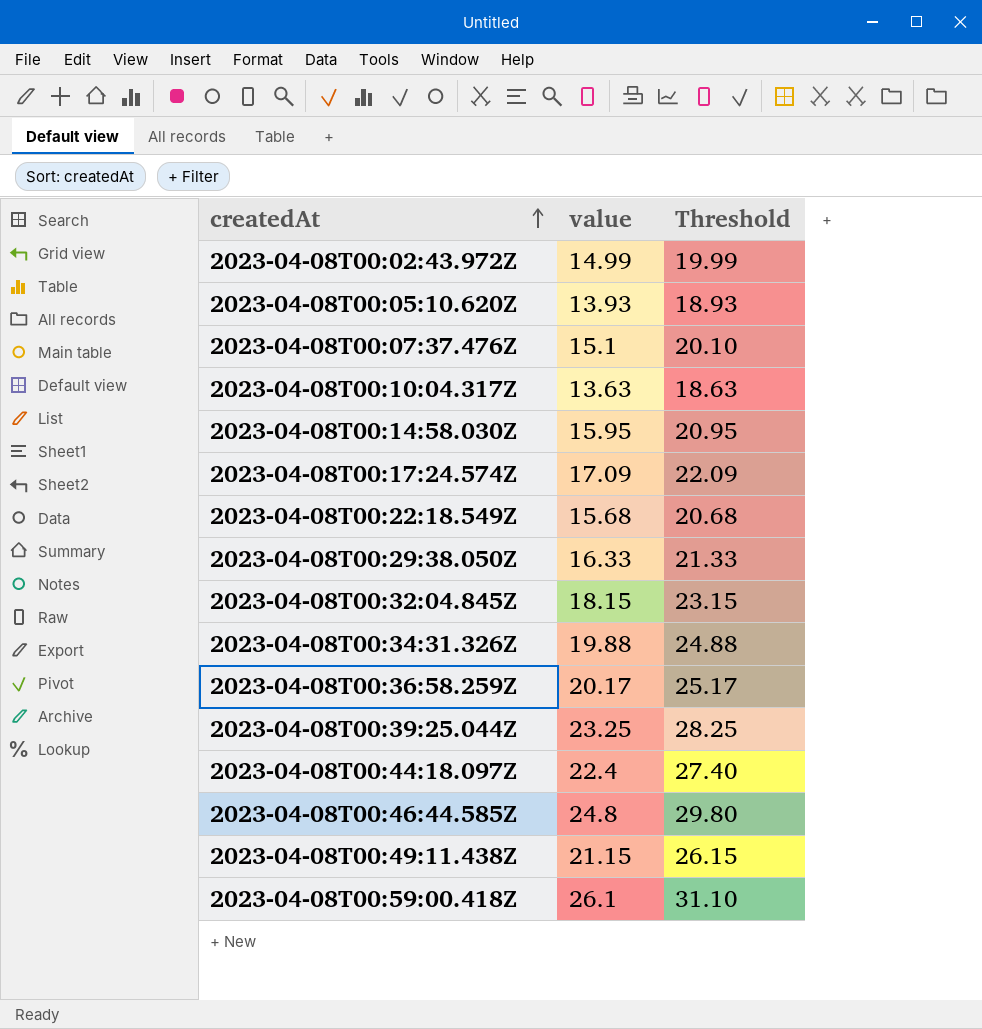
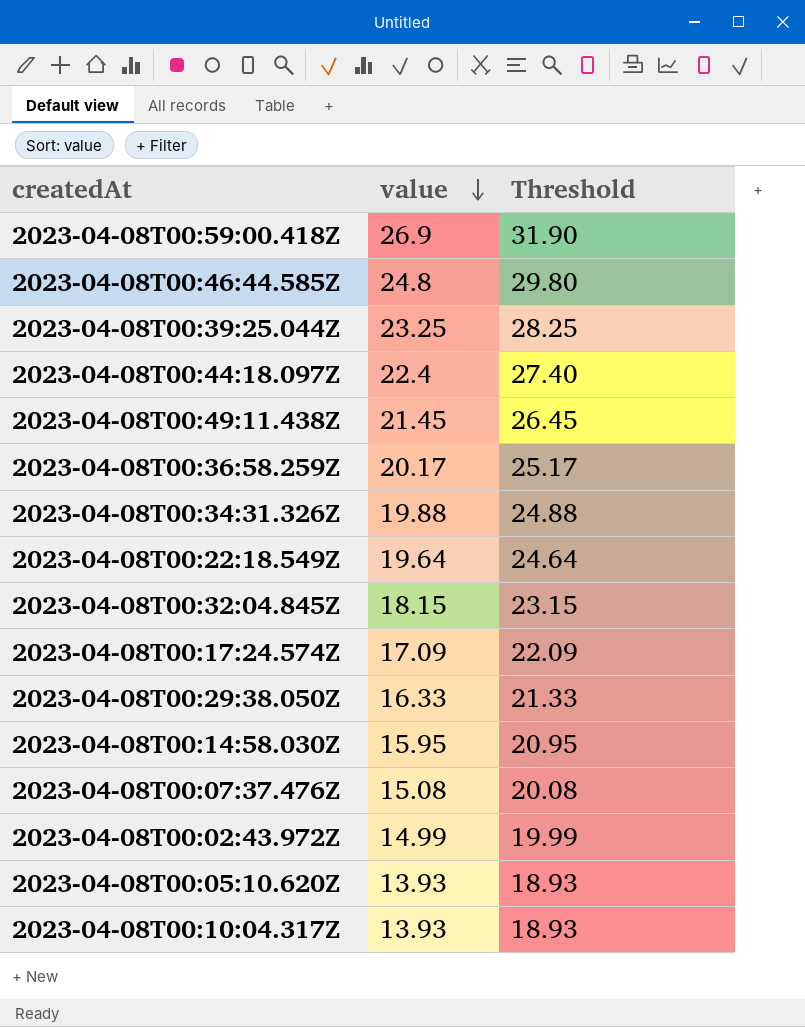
row order: createdAt ascending -> value descending
2023-04-08T00:59:00.418Z | value: 26.1 -> 26.9
2023-04-08T00:59:00.418Z | Threshold: 31.10 -> 31.90
2023-04-08T00:49:11.438Z | value: 21.15 -> 21.45
2023-04-08T00:49:11.438Z | Threshold: 26.15 -> 26.45
2023-04-08T00:22:18.549Z | value: 15.68 -> 19.64
2023-04-08T00:22:18.549Z | Threshold: 20.68 -> 24.64
2023-04-08T00:07:37.476Z | value: 15.1 -> 15.08
2023-04-08T00:07:37.476Z | Threshold: 20.10 -> 20.08
2023-04-08T00:10:04.317Z | value: 13.63 -> 13.93
2023-04-08T00:10:04.317Z | Threshold: 18.63 -> 18.93

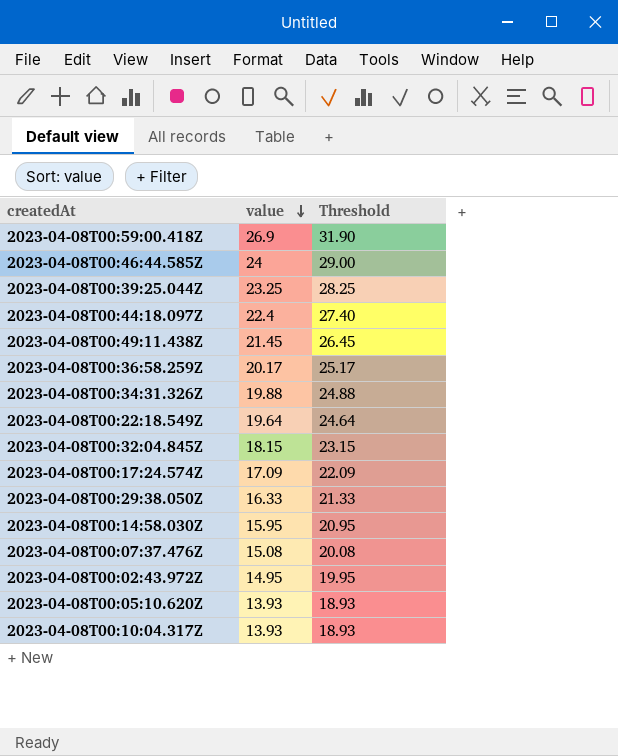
2023-04-08T00:46:44.585Z | value: 24.8 -> 24
2023-04-08T00:46:44.585Z | Threshold: 29.80 -> 29.00
2023-04-08T00:02:43.972Z | value: 14.99 -> 14.95
2023-04-08T00:02:43.972Z | Threshold: 19.99 -> 19.95

